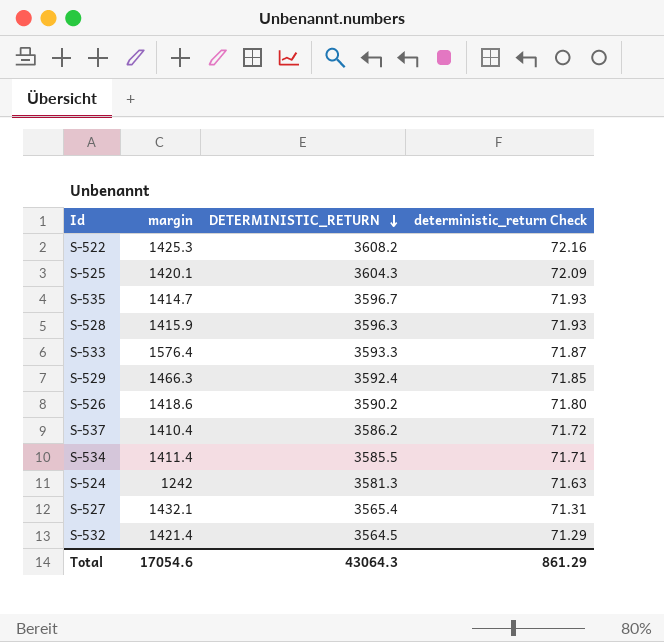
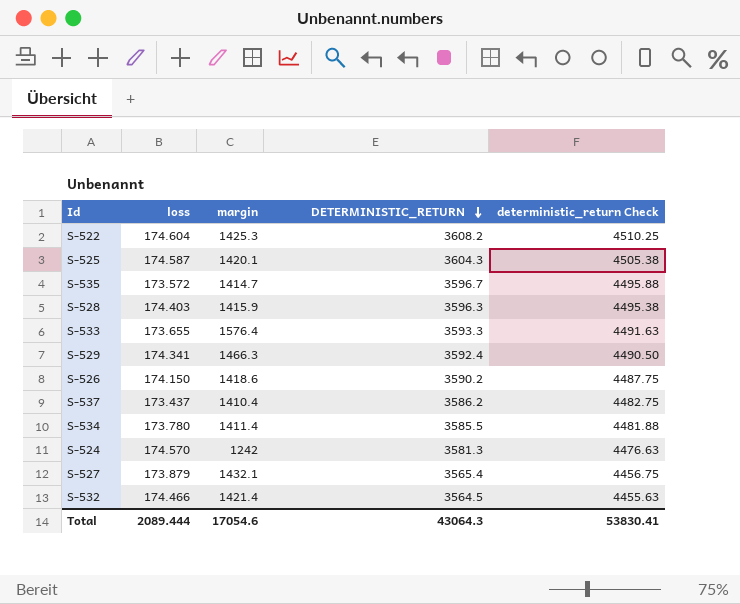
column loss | position: none -> 2
column deterministic_return Check | formula: [DETERMINISTIC_RETURN] * 0.02 -> [DETERMINISTIC_RETURN] * 1.25
Total | deterministic_return Check: 861.29 -> 53830.41

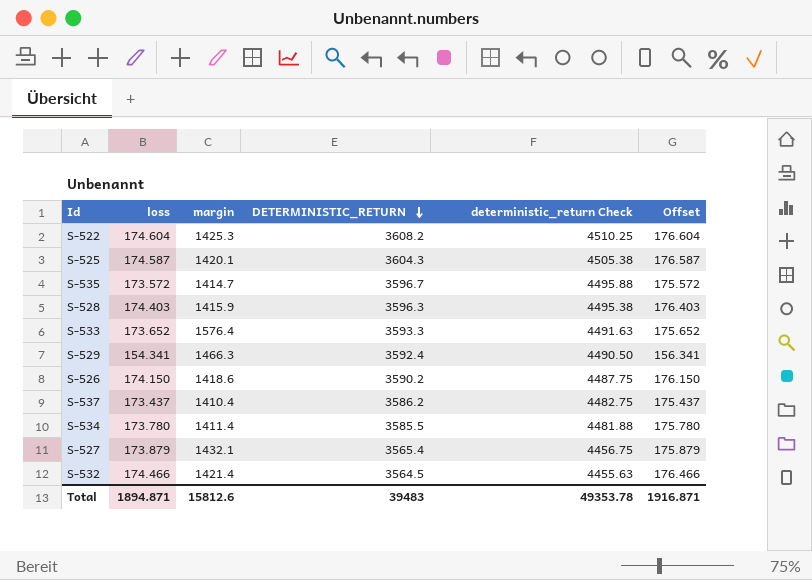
column Offset | formula: none -> [loss] + 2
row S-524: 174.570 | 1242 | 3581.3 | 4476.63 -> none
S-533 | loss: 173.655 -> 173.652
S-529 | loss: 174.341 -> 154.341
Total | loss: 2089.444 -> 1894.871
Total | margin: 17054.6 -> 15812.6
Total | DETERMINISTIC_RETURN: 43064.3 -> 39483
Total | deterministic_return Check: 53830.41 -> 49353.78

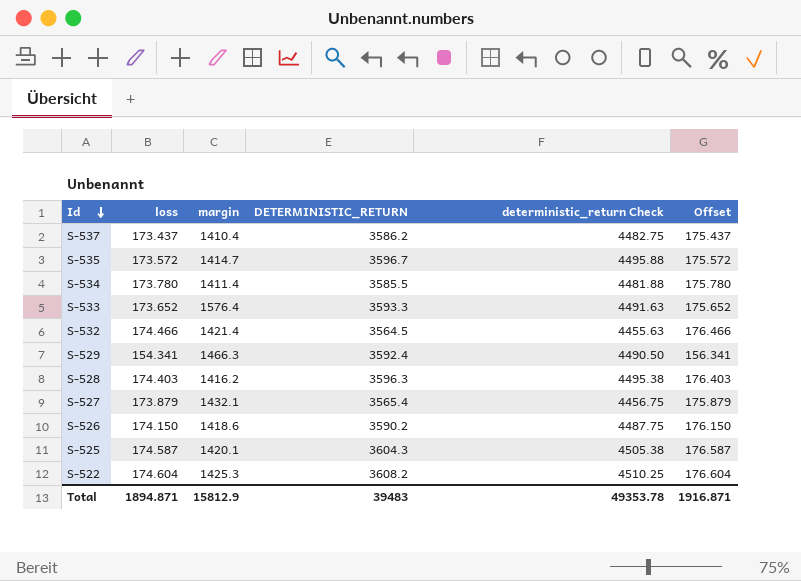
row order: DETERMINISTIC_RETURN descending -> Id descending
S-528 | margin: 1415.9 -> 1416.2
Total | margin: 15812.6 -> 15812.9

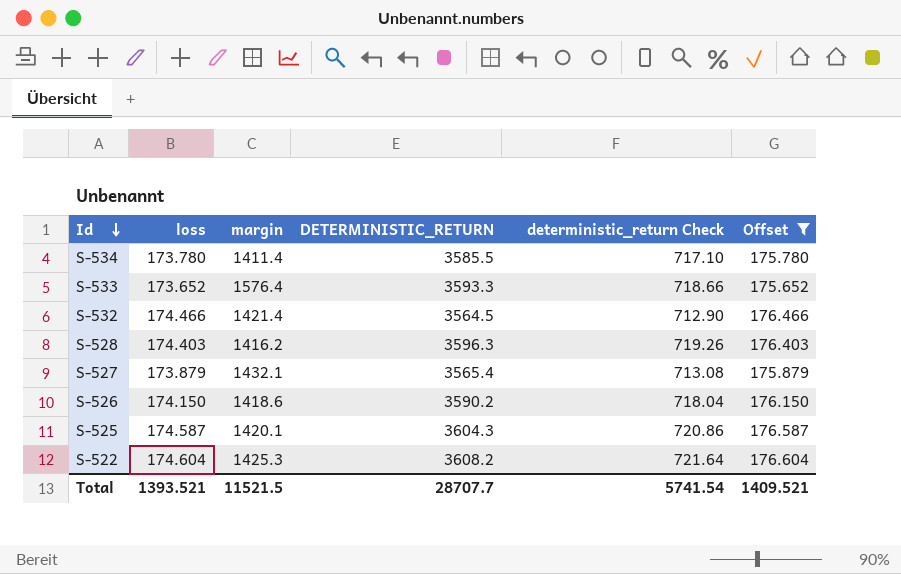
filter: none -> Offset >= 175.652
column deterministic_return Check | formula: [DETERMINISTIC_RETURN] * 1.25 -> [DETERMINISTIC_RETURN] * 0.2
Total | loss: 1894.871 -> 1393.521
Total | margin: 15812.9 -> 11521.5
Total | DETERMINISTIC_RETURN: 39483 -> 28707.7
Total | deterministic_return Check: 49353.78 -> 5741.54
Total | Offset: 1916.871 -> 1409.521

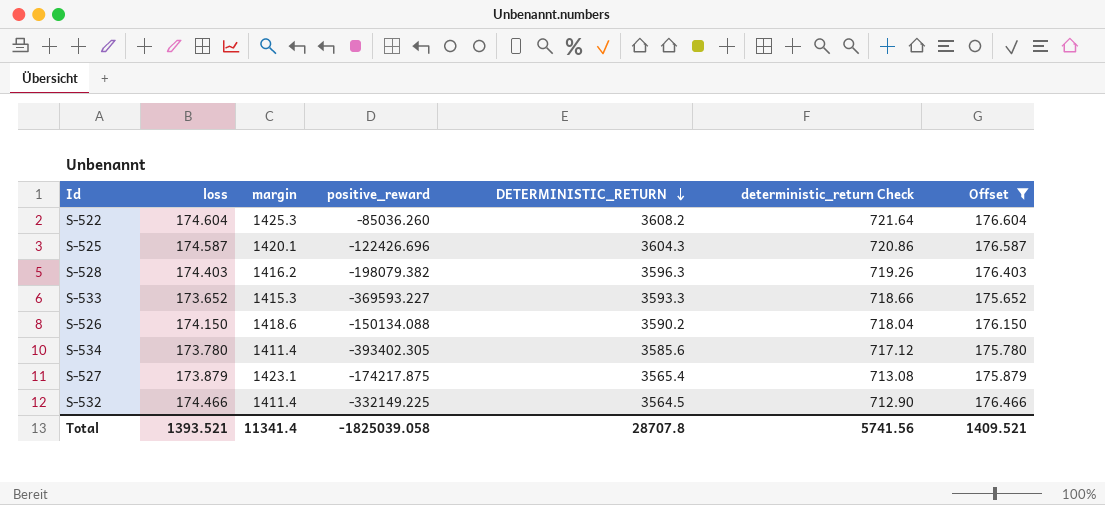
row order: Id descending -> DETERMINISTIC_RETURN descending
column positive_reward | position: none -> 4
S-533 | margin: 1576.4 -> 1415.3
S-534 | DETERMINISTIC_RETURN: 3585.5 -> 3585.6
S-534 | deterministic_return Check: 717.10 -> 717.12
S-527 | margin: 1432.1 -> 1423.1
S-532 | margin: 1421.4 -> 1411.4
Total | margin: 11521.5 -> 11341.4
Total | DETERMINISTIC_RETURN: 28707.7 -> 28707.8
Total | deterministic_return Check: 5741.54 -> 5741.56

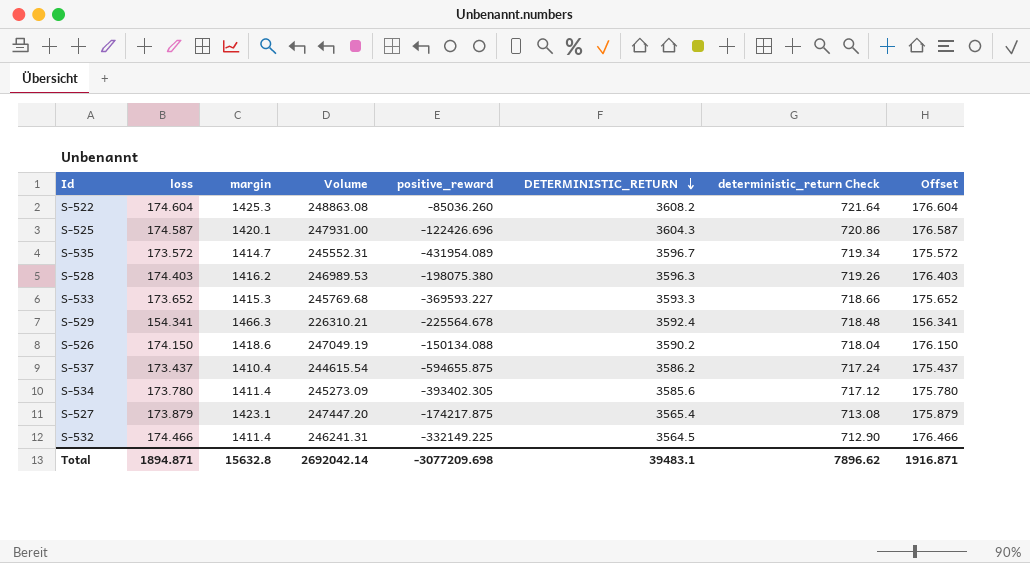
filter: Offset >= 175.652 -> none
column Volume | formula: none -> [loss] * [margin]
S-528 | positive_reward: -198079.382 -> -198075.380
Total | loss: 1393.521 -> 1894.871
Total | margin: 11341.4 -> 15632.8
Total | positive_reward: -1825039.058 -> -3077209.698
Total | DETERMINISTIC_RETURN: 28707.8 -> 39483.1
Total | deterministic_return Check: 5741.56 -> 7896.62
Total | Offset: 1409.521 -> 1916.871

